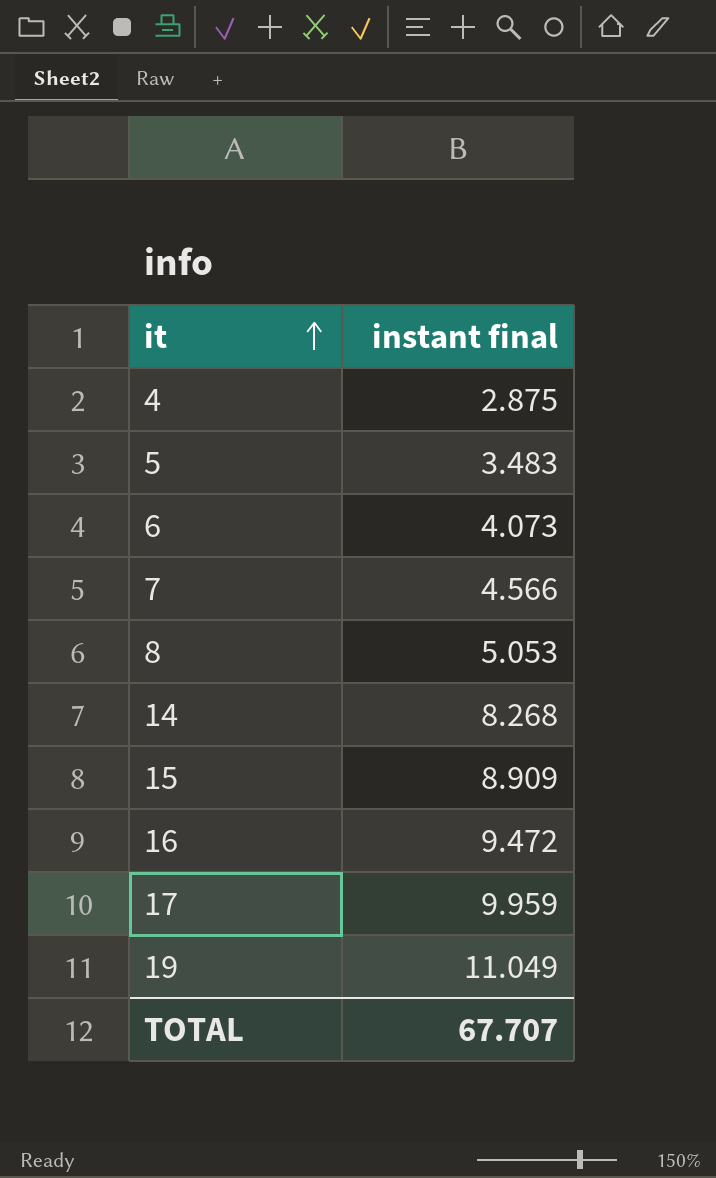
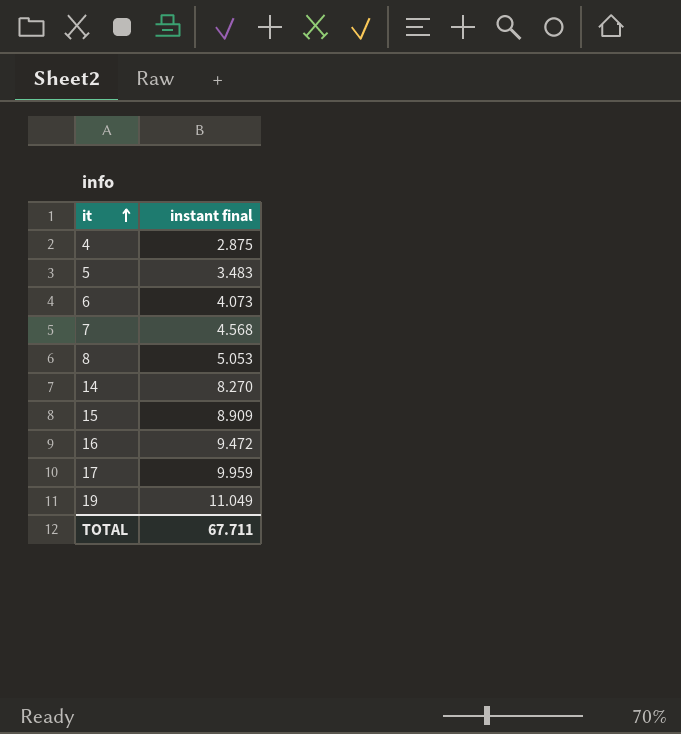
7 | instant final: 4.566 -> 4.568
14 | instant final: 8.268 -> 8.270
TOTAL | instant final: 67.707 -> 67.711

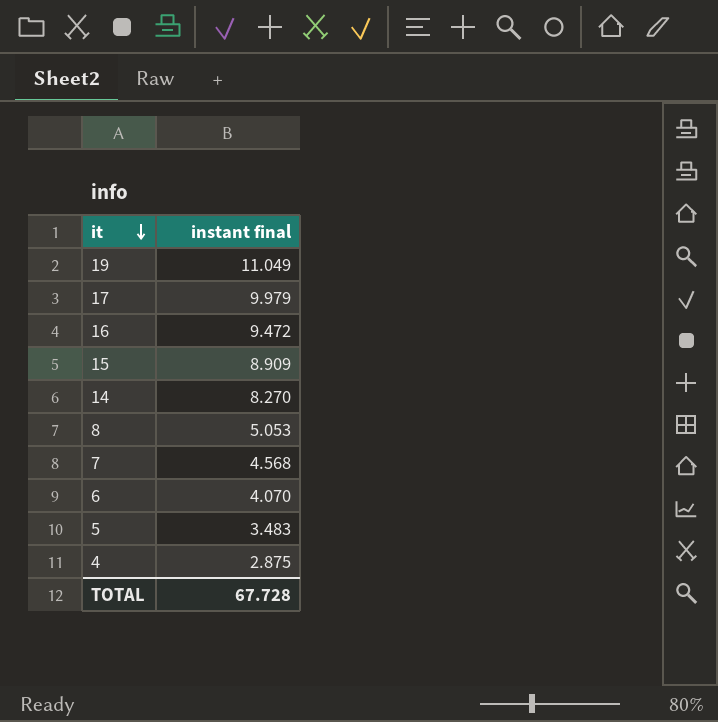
row order: it ascending -> it descending
17 | instant final: 9.959 -> 9.979
6 | instant final: 4.073 -> 4.070
TOTAL | instant final: 67.711 -> 67.728

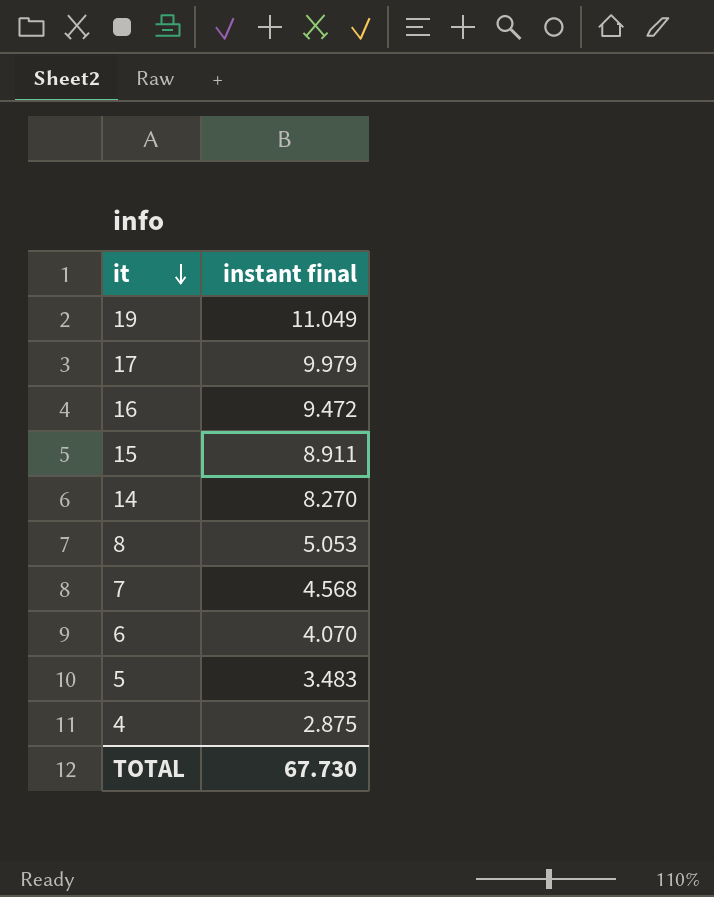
15 | instant final: 8.909 -> 8.911
TOTAL | instant final: 67.728 -> 67.730

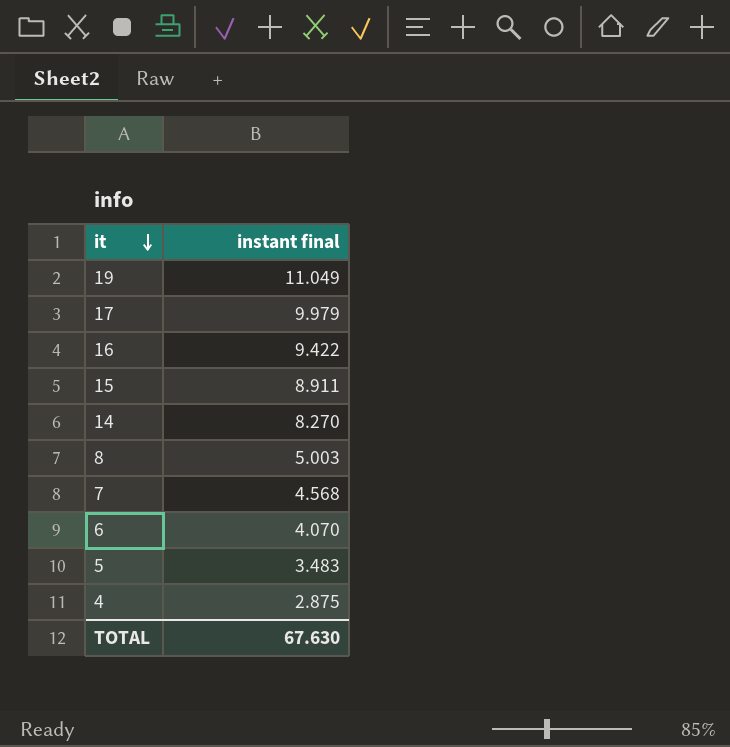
16 | instant final: 9.472 -> 9.422
8 | instant final: 5.053 -> 5.003
TOTAL | instant final: 67.730 -> 67.630

